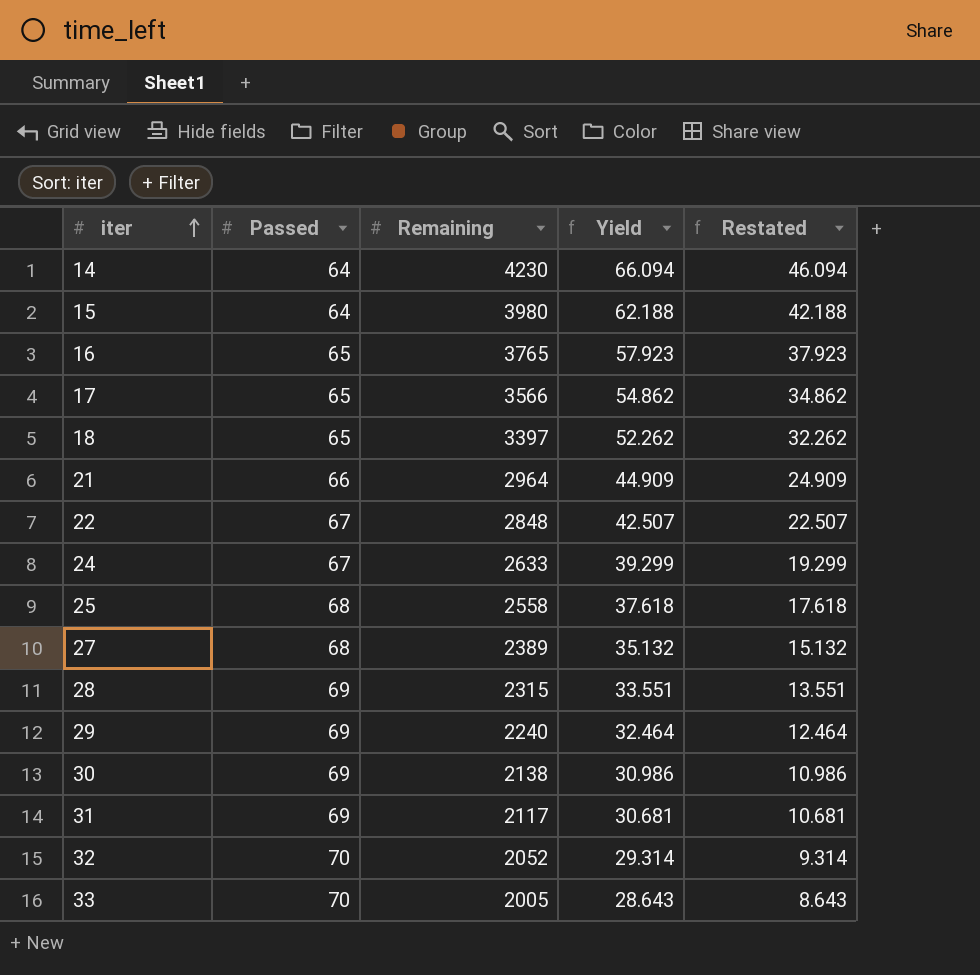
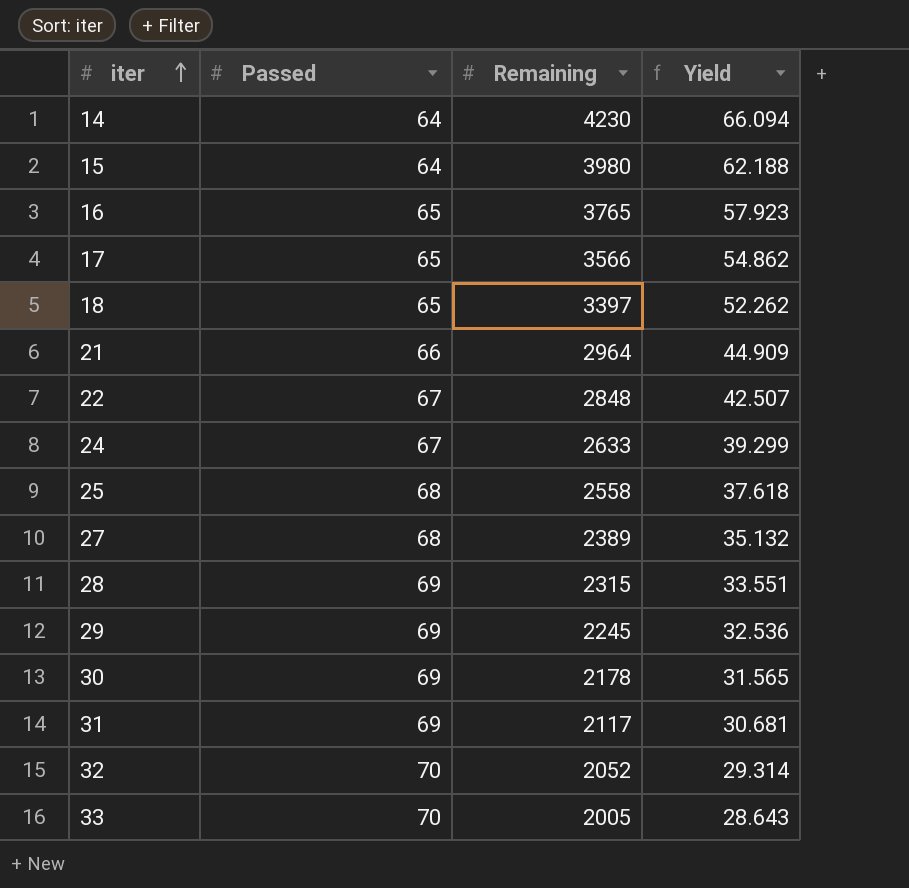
column Restated | formula: [Yield] - 20 -> none
29 | Remaining: 2240 -> 2245
29 | Yield: 32.464 -> 32.536
30 | Remaining: 2138 -> 2178
30 | Yield: 30.986 -> 31.565

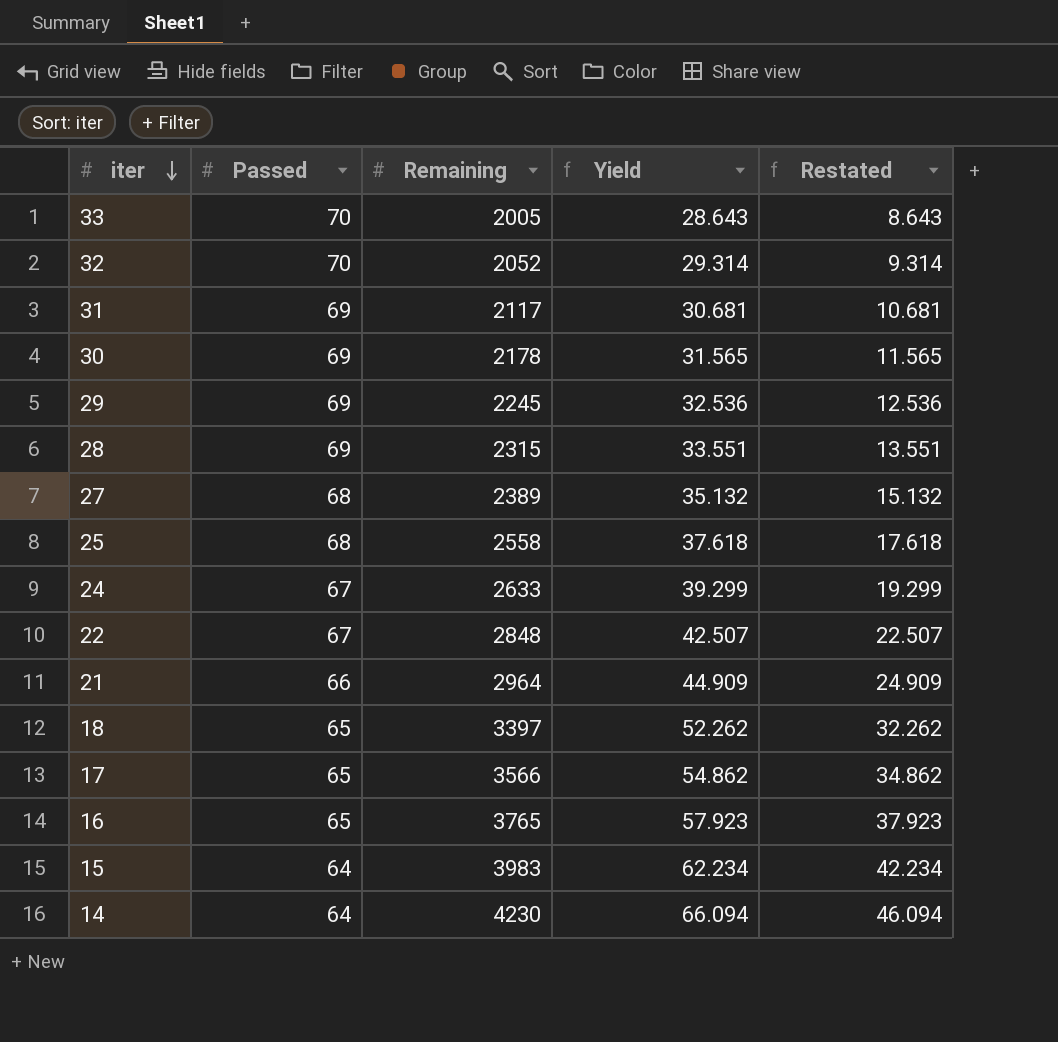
row order: iter ascending -> iter descending
column Restated | formula: none -> [Yield] - 20
15 | Remaining: 3980 -> 3983
15 | Yield: 62.188 -> 62.234

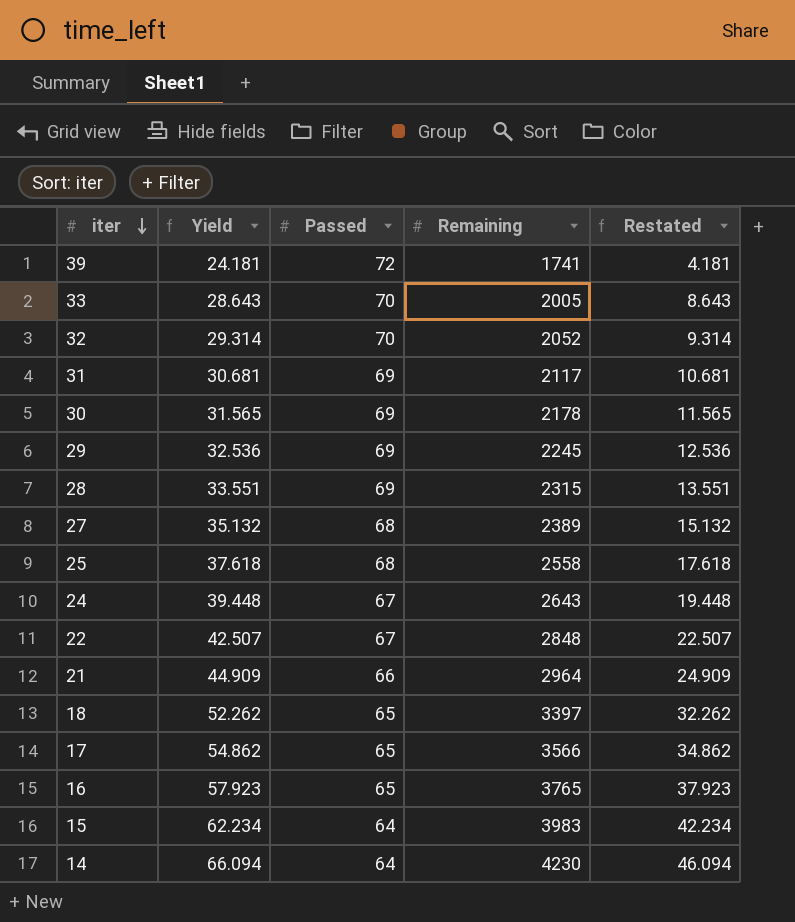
column Yield | position: 4 -> 2
row 39: none -> 24.181 | 72 | 1741 | 4.181
24 | Yield: 39.299 -> 39.448
24 | Remaining: 2633 -> 2643
24 | Restated: 19.299 -> 19.448

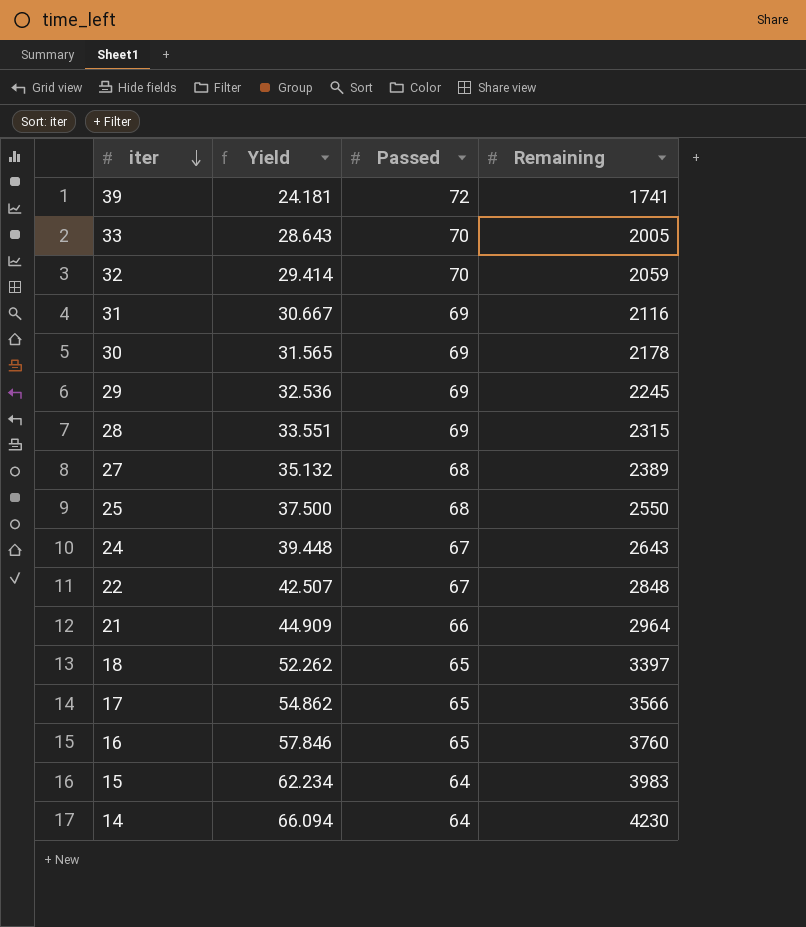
column Restated | formula: [Yield] - 20 -> none
32 | Yield: 29.314 -> 29.414
32 | Remaining: 2052 -> 2059
31 | Yield: 30.681 -> 30.667
31 | Remaining: 2117 -> 2116
25 | Yield: 37.618 -> 37.500
25 | Remaining: 2558 -> 2550
16 | Yield: 57.923 -> 57.846
16 | Remaining: 3765 -> 3760

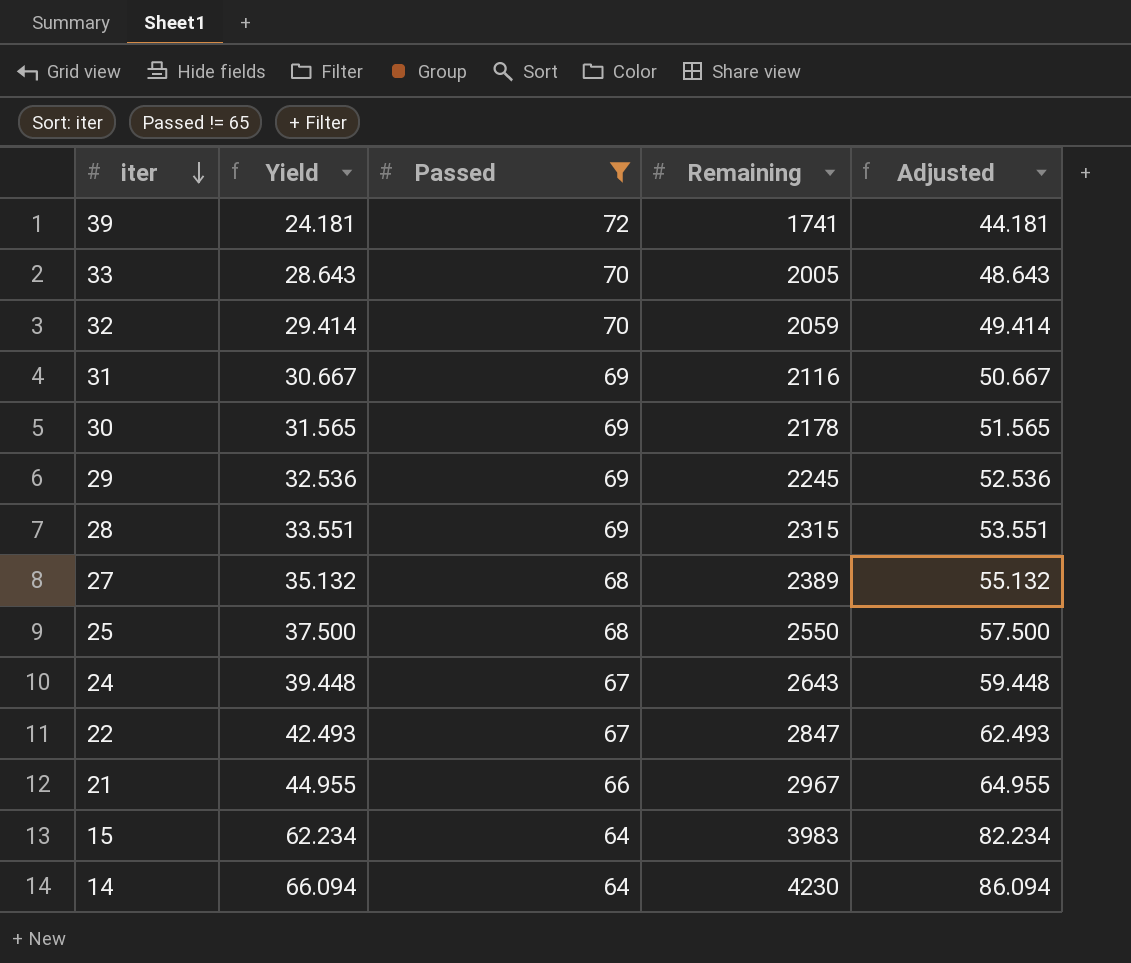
filter: none -> Passed != 65
column Adjusted | formula: none -> [Yield] + 20
22 | Yield: 42.507 -> 42.493
22 | Remaining: 2848 -> 2847
21 | Yield: 44.909 -> 44.955
21 | Remaining: 2964 -> 2967

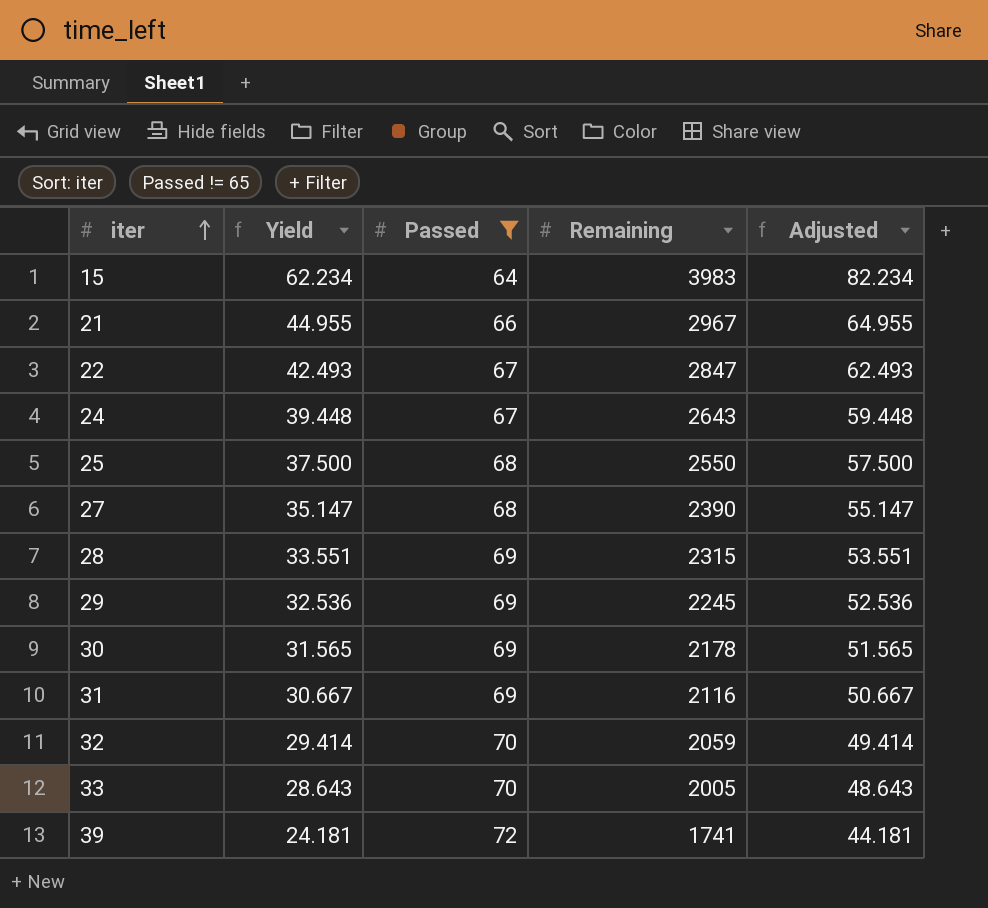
row order: iter descending -> iter ascending
row 14: 66.094 | 64 | 4230 | 86.094 -> none
27 | Yield: 35.132 -> 35.147
27 | Remaining: 2389 -> 2390
27 | Adjusted: 55.132 -> 55.147

